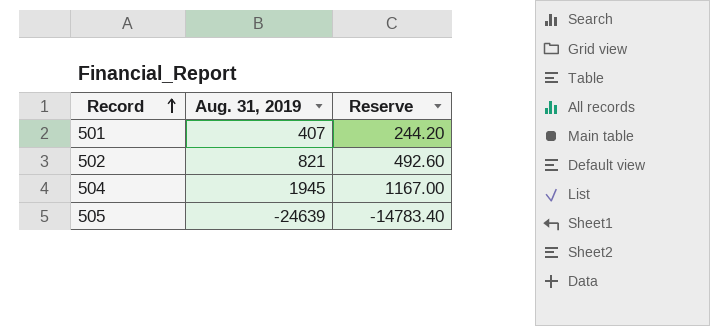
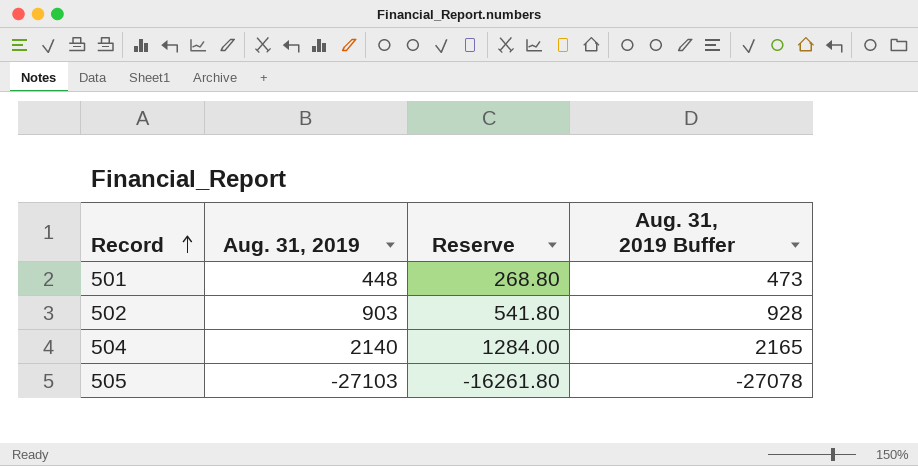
column Aug. 31, 2019 Buffer | formula: none -> [Aug. 31, 2019] + 25
501 | Aug. 31, 2019: 407 -> 448
501 | Reserve: 244.20 -> 268.80
502 | Aug. 31, 2019: 821 -> 903
502 | Reserve: 492.60 -> 541.80
504 | Aug. 31, 2019: 1945 -> 2140
504 | Reserve: 1167.00 -> 1284.00
505 | Aug. 31, 2019: -24639 -> -27103
505 | Reserve: -14783.40 -> -16261.80

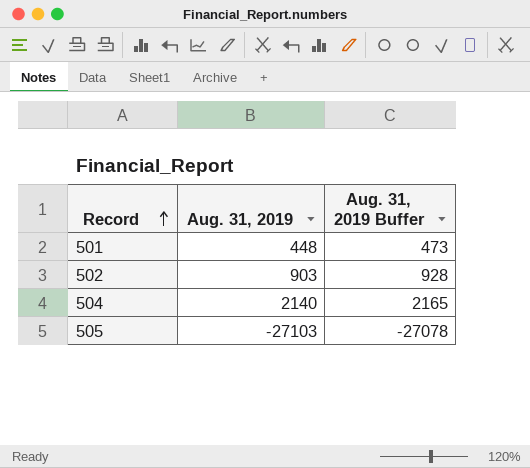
column Reserve | formula: [Aug. 31, 2019] * 0.6 -> none

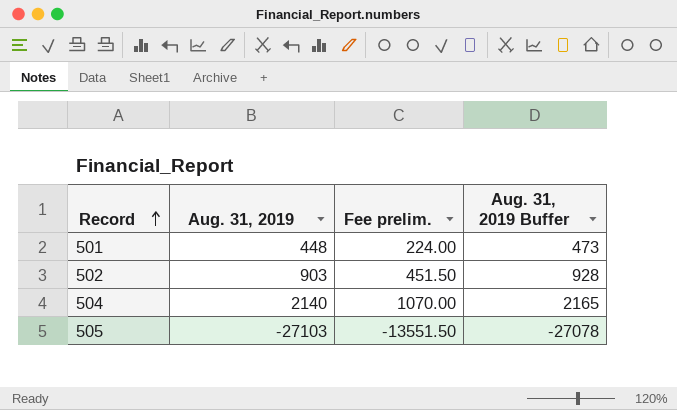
column Fee prelim. | formula: none -> [Aug. 31, 2019] * 0.5

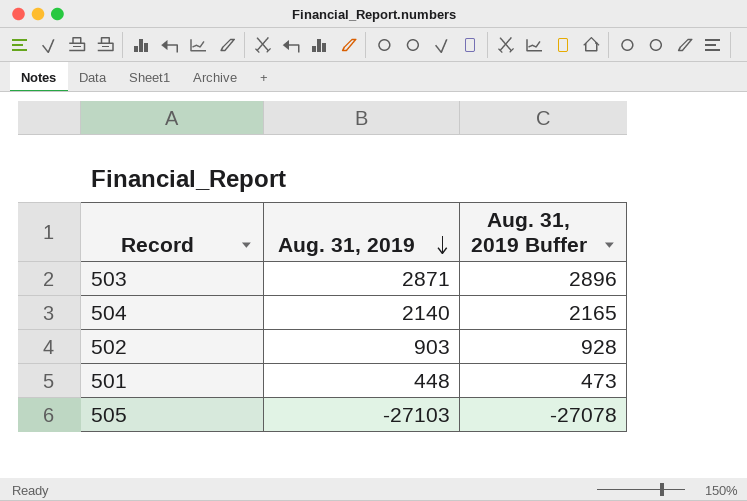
row order: Record ascending -> Aug. 31, 2019 descending
column Fee prelim. | formula: [Aug. 31, 2019] * 0.5 -> none
row 503: none -> 2871 | 2896

